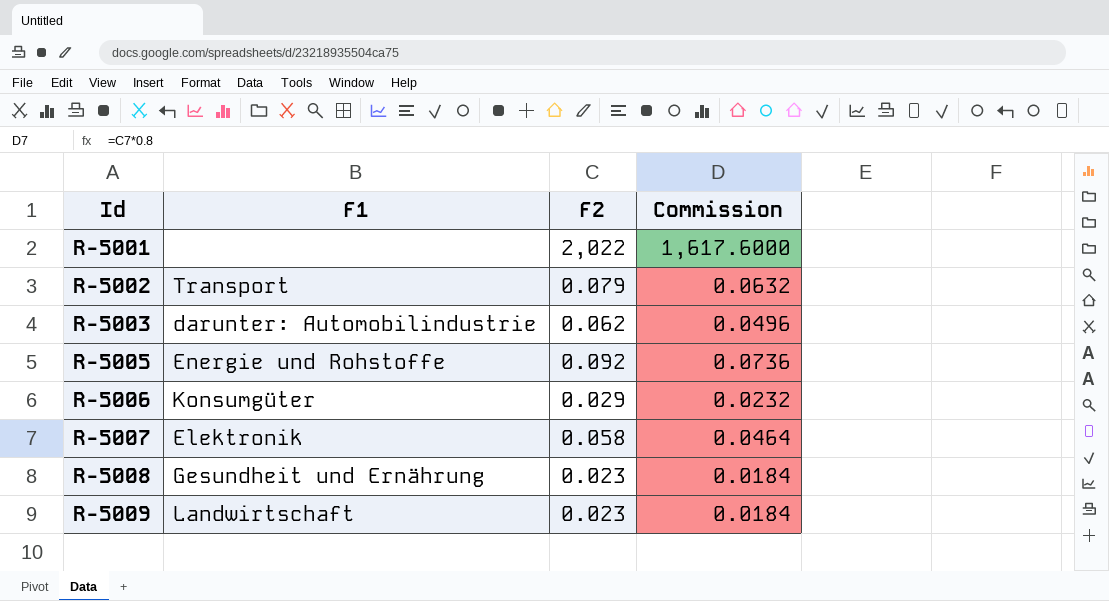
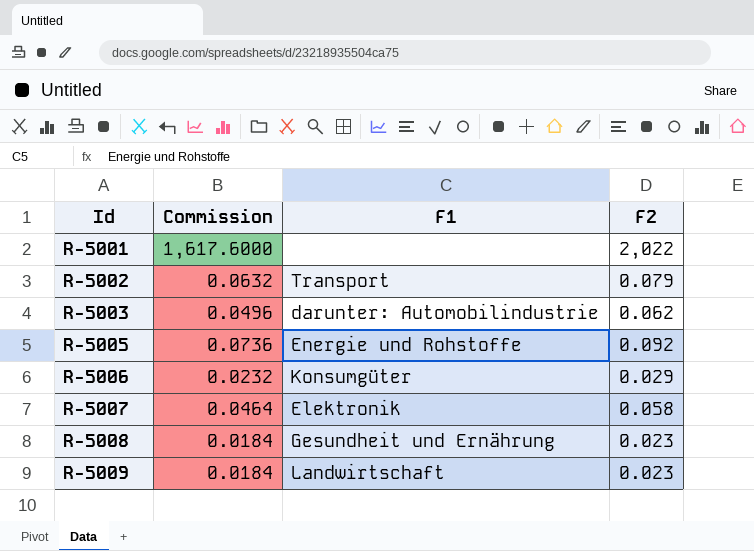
column Commission | position: 4 -> 2

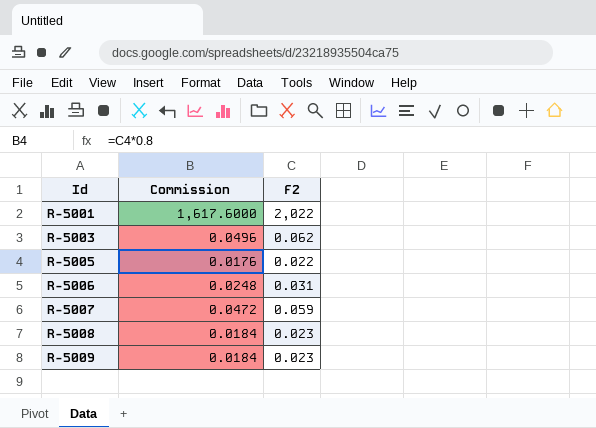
column F1 | position: 3 -> none
row R-5002: 0.0632 | Transport | 0.079 -> none
R-5005 | Commission: 0.0736 -> 0.0176
R-5005 | F2: 0.092 -> 0.022
R-5006 | Commission: 0.0232 -> 0.0248
R-5006 | F2: 0.029 -> 0.031
R-5007 | Commission: 0.0464 -> 0.0472
R-5007 | F2: 0.058 -> 0.059

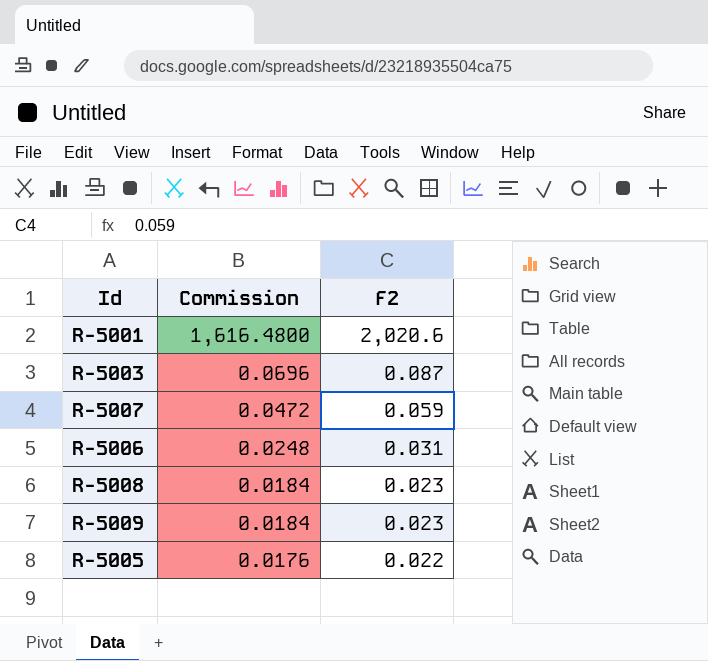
row order: Id ascending -> Commission descending
R-5001 | Commission: 1,617.6000 -> 1,616.4800
R-5001 | F2: 2,022 -> 2,020.6
R-5003 | Commission: 0.0496 -> 0.0696
R-5003 | F2: 0.062 -> 0.087

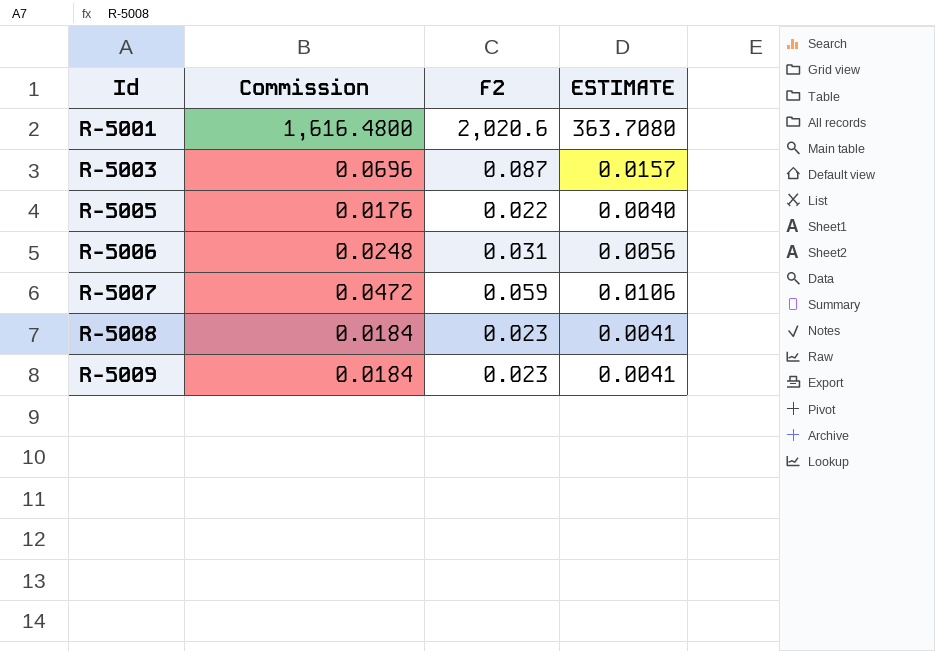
row order: Commission descending -> Id ascending
column ESTIMATE | formula: none -> [F2] * 0.18

